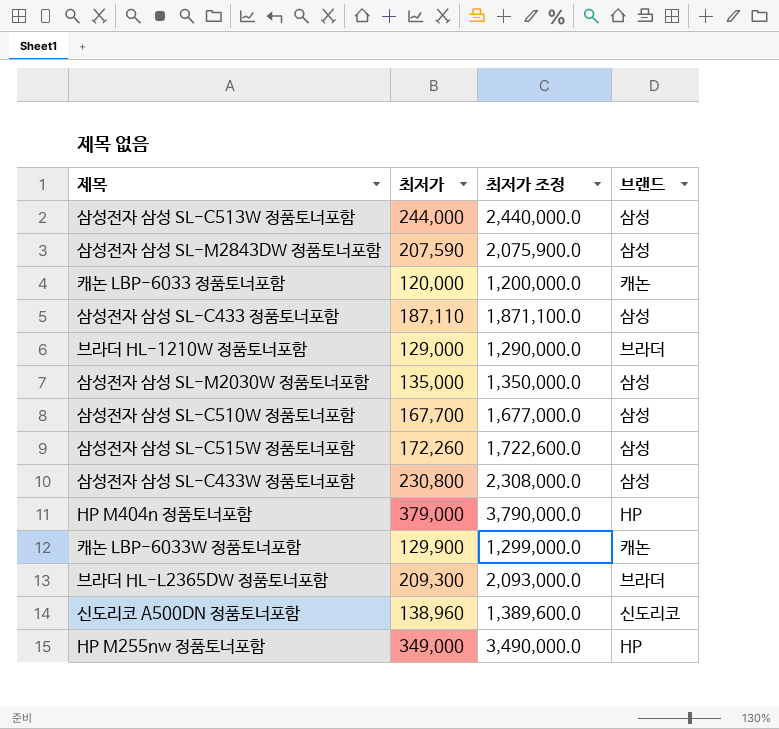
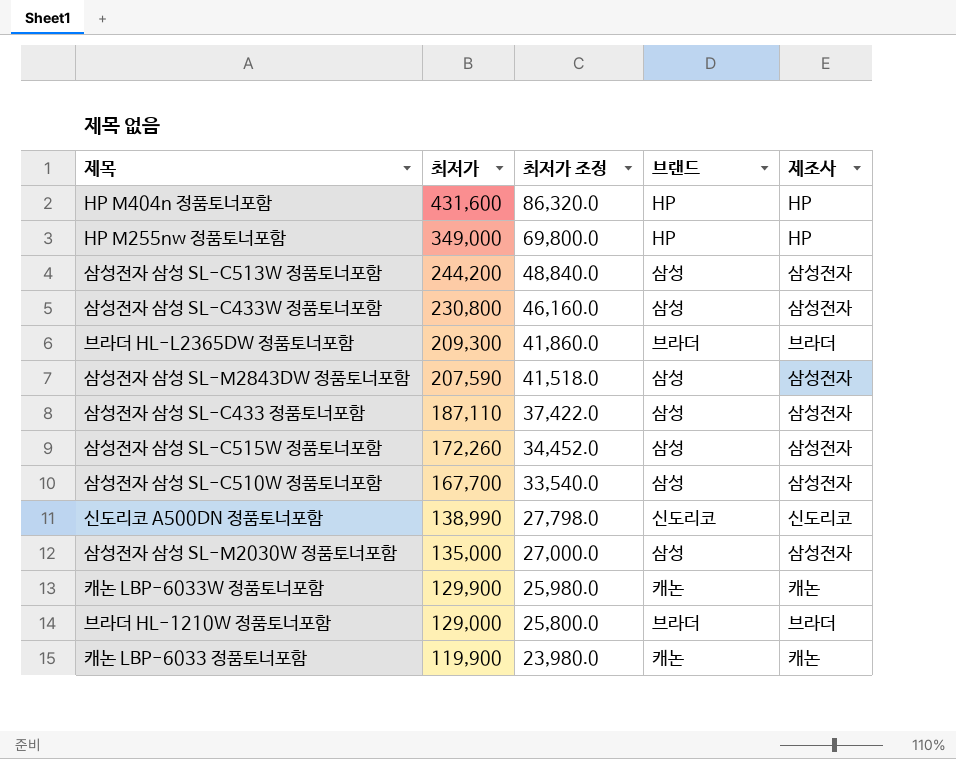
row order: none -> 최저가 descending
column 최저가 조정 | formula: [최저가] * 10 -> [최저가] * 0.2
column 제조사 | position: none -> 5
HP M404n 정품토너포함 | 최저가: 379,000 -> 431,600
삼성전자 삼성 SL-C513W 정품토너포함 | 최저가: 244,000 -> 244,200
신도리코 A500DN 정품토너포함 | 최저가: 138,960 -> 138,990
캐논 LBP-6033 정품토너포함 | 최저가: 120,000 -> 119,900

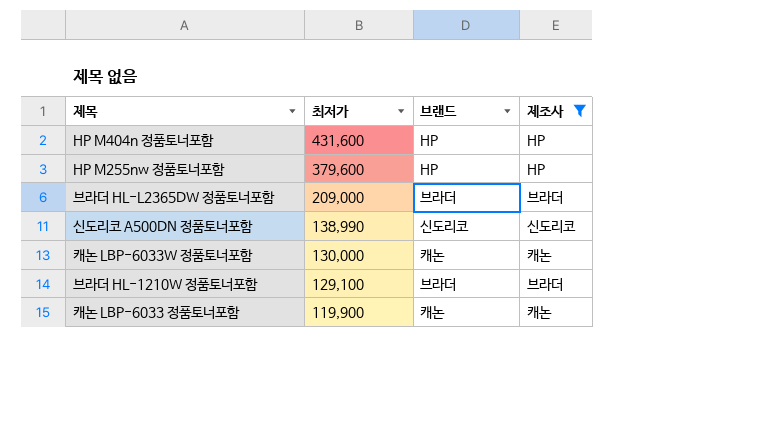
filter: none -> 제조사 != 삼성전자
column 최저가 조정 | formula: [최저가] * 0.2 -> none
HP M255nw 정품토너포함 | 최저가: 349,000 -> 379,600
브라더 HL-L2365DW 정품토너포함 | 최저가: 209,300 -> 209,000
캐논 LBP-6033W 정품토너포함 | 최저가: 129,900 -> 130,000
브라더 HL-1210W 정품토너포함 | 최저가: 129,000 -> 129,100

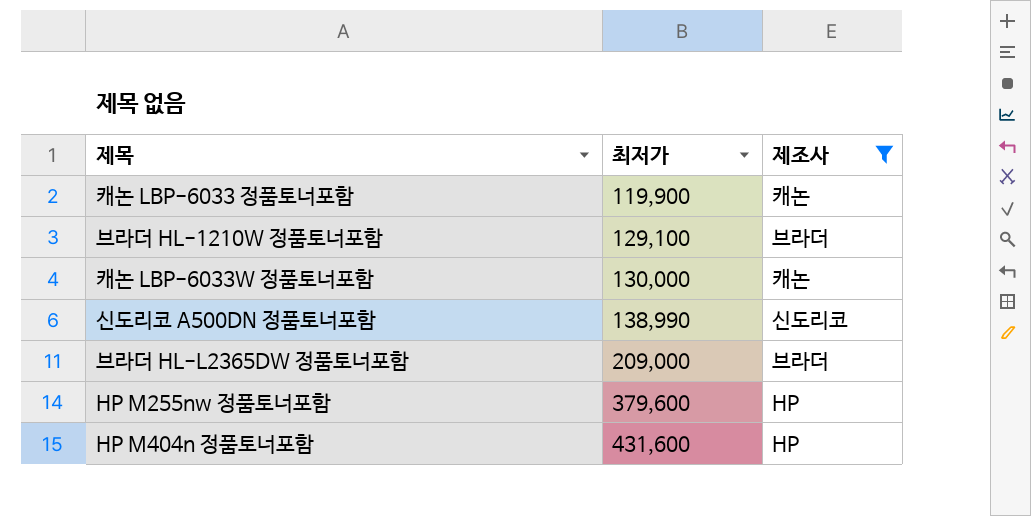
row order: 최저가 descending -> 최저가 ascending
column 브랜드 | position: 3 -> none

